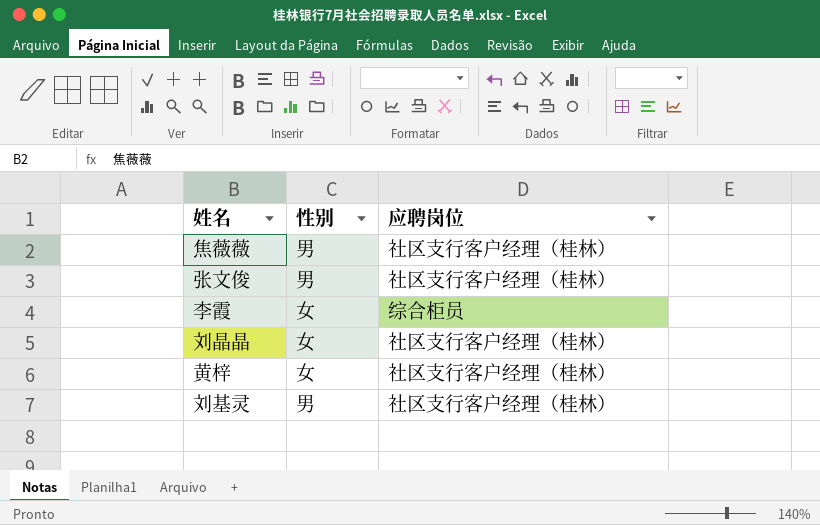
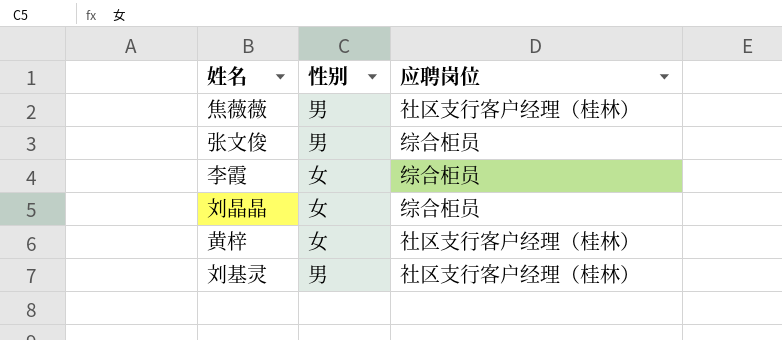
张文俊 | 应聘岗位: 社区支行客户经理（桂林） -> 综合柜员
刘晶晶 | 应聘岗位: 社区支行客户经理（桂林） -> 综合柜员

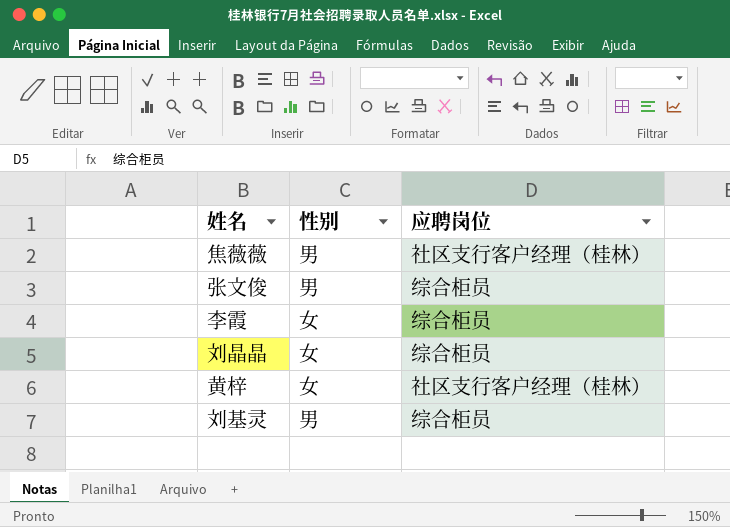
刘基灵 | 应聘岗位: 社区支行客户经理（桂林） -> 综合柜员

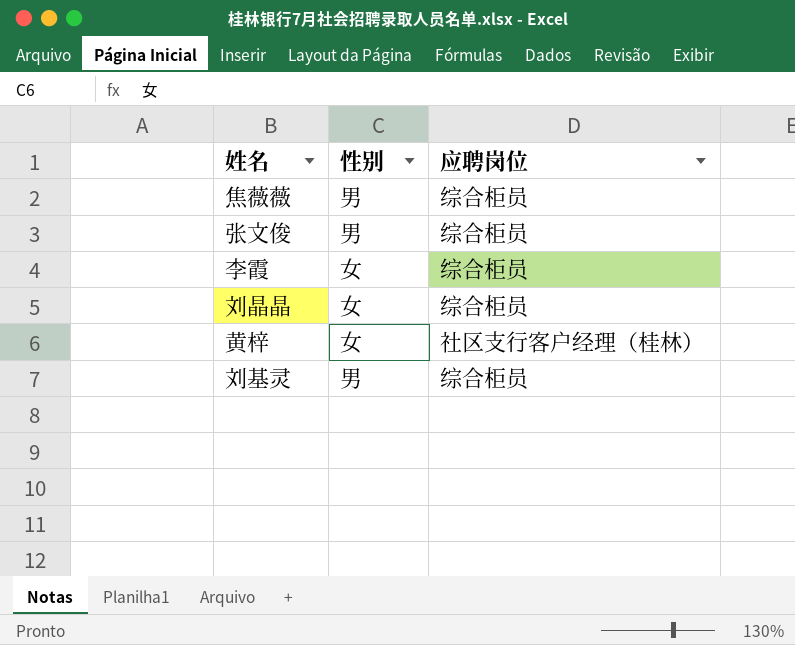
焦薇薇 | 应聘岗位: 社区支行客户经理（桂林） -> 综合柜员

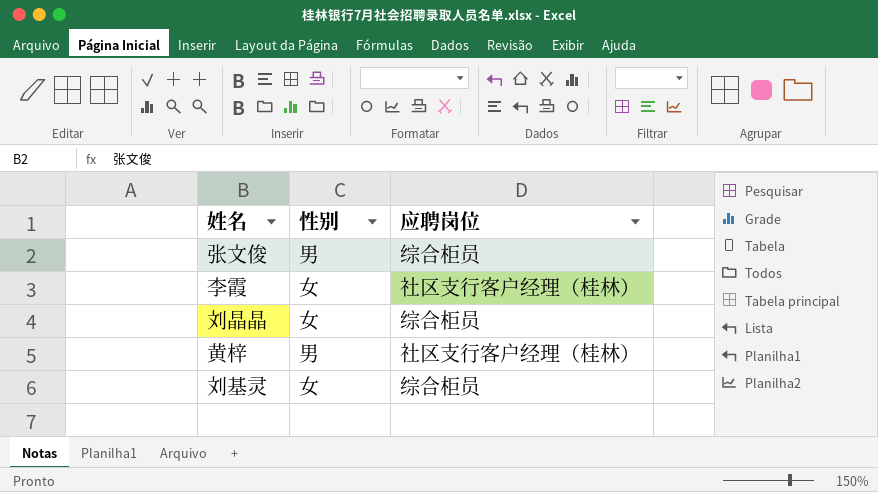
row 焦薇薇: 男 | 综合柜员 -> none
李霞 | 应聘岗位: 综合柜员 -> 社区支行客户经理（桂林）
黄梓 | 性别: 女 -> 男
刘基灵 | 性别: 男 -> 女

